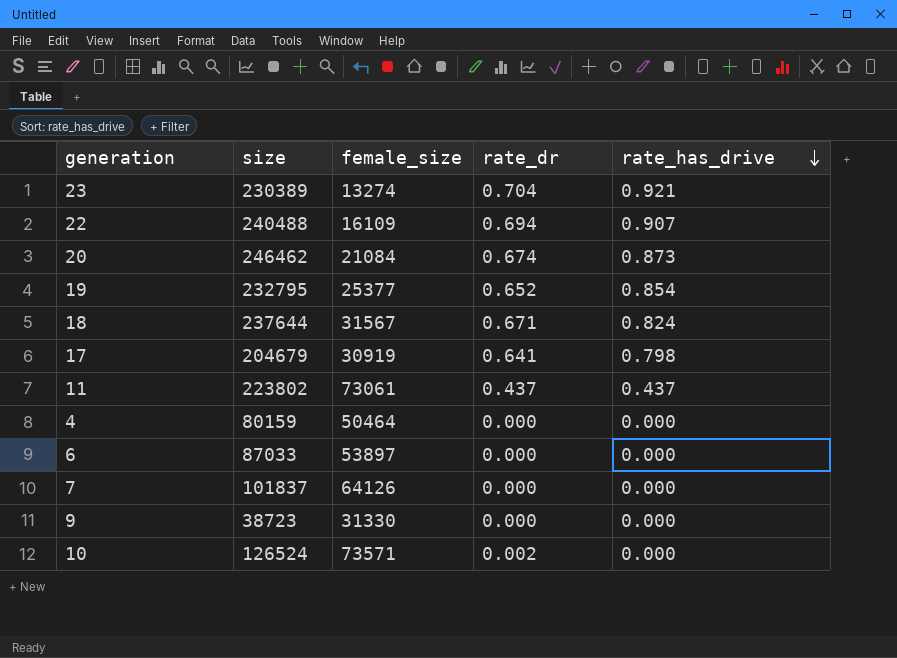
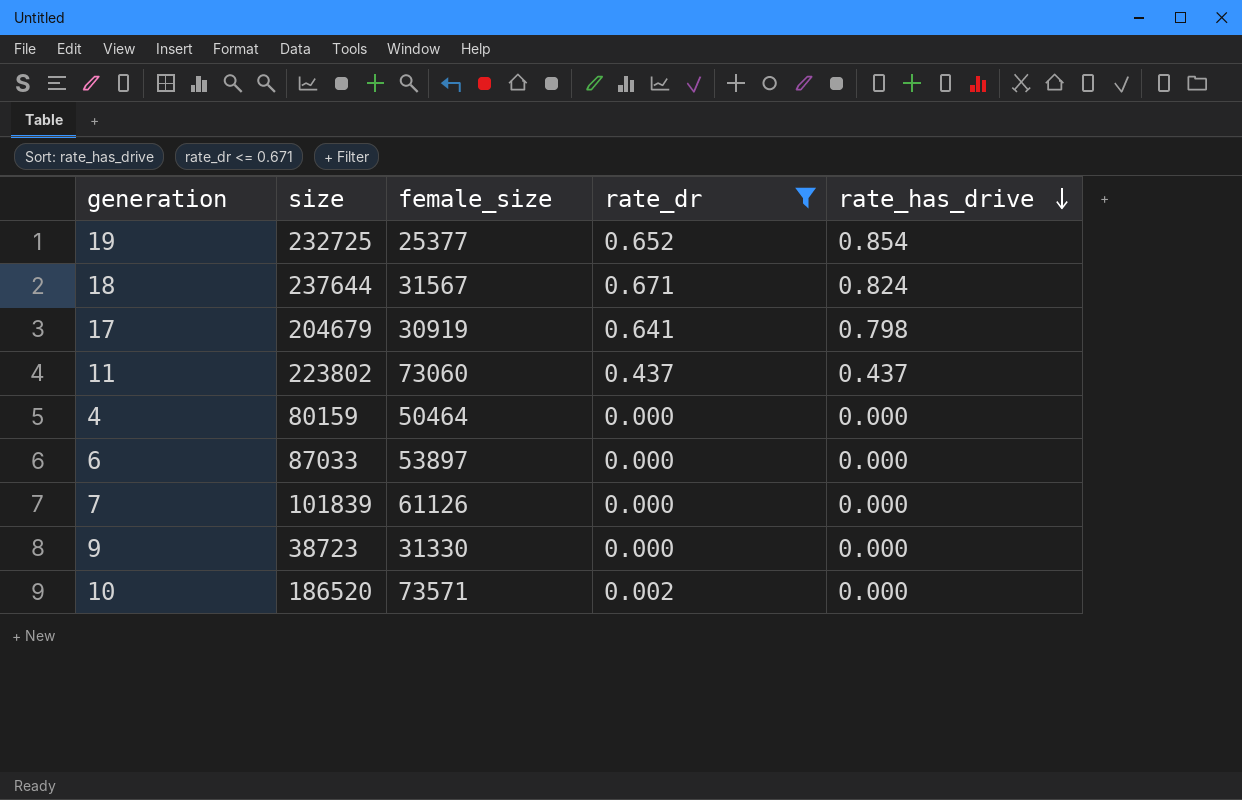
filter: none -> rate_dr <= 0.671
19 | size: 232795 -> 232725
11 | female_size: 73061 -> 73060
7 | size: 101837 -> 101839
7 | female_size: 64126 -> 61126
10 | size: 126524 -> 186520

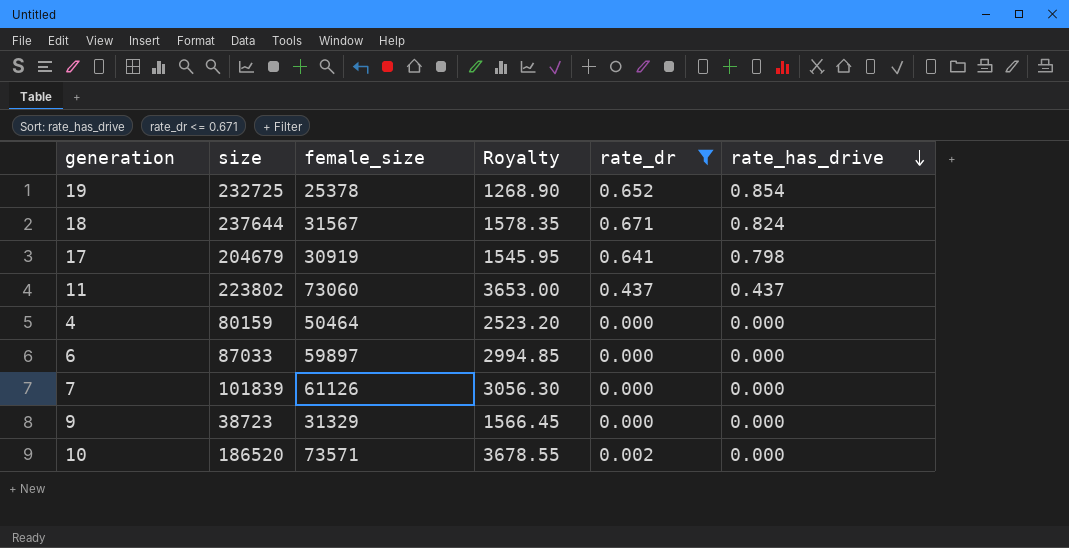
column Royalty | formula: none -> [female_size] * 0.05
19 | female_size: 25377 -> 25378
6 | female_size: 53897 -> 59897
9 | female_size: 31330 -> 31329

